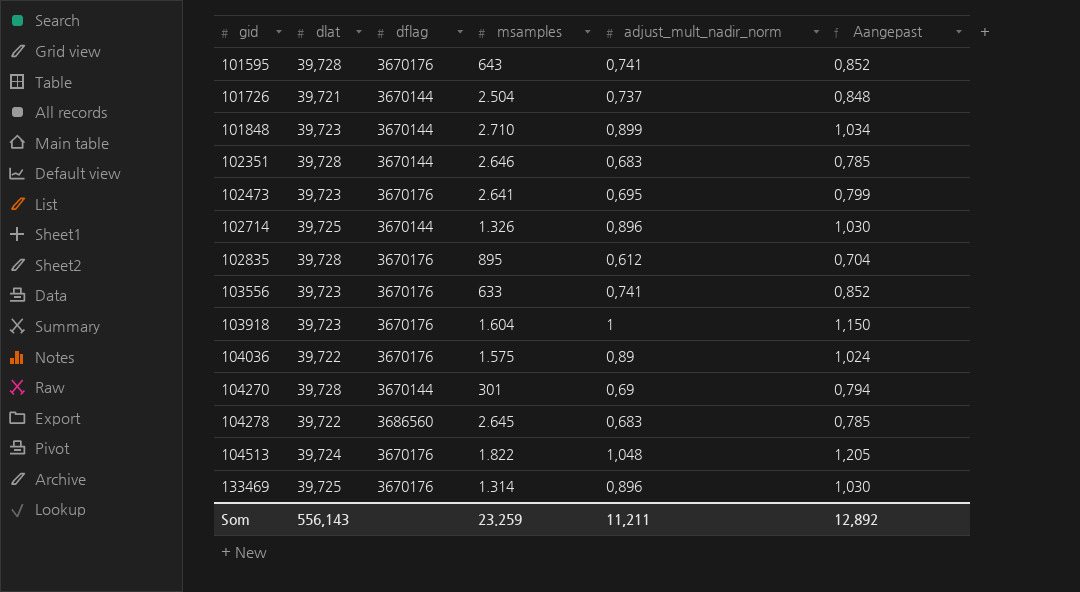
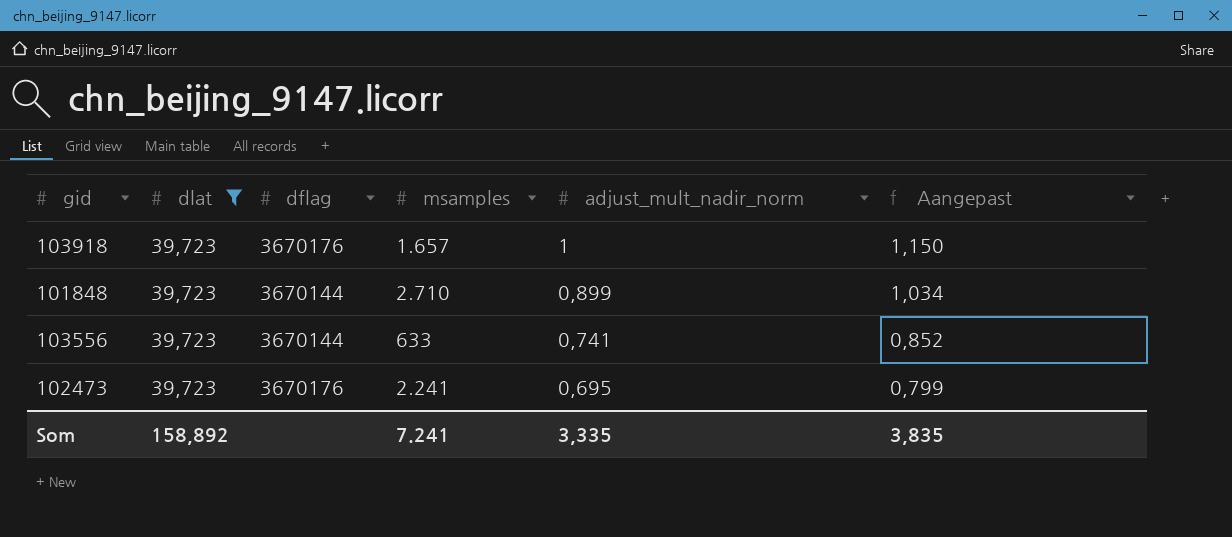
filter: none -> dlat = 39,723
row order: gid ascending -> adjust_mult_nadir_norm descending
103918 | msamples: 1.604 -> 1.657
103556 | dflag: 3670176 -> 3670144
102473 | msamples: 2.641 -> 2.241
Som | dlat: 556,143 -> 158,892
Som | msamples: 23.259 -> 7.241
Som | adjust_mult_nadir_norm: 11,211 -> 3,335
Som | Aangepast: 12,892 -> 3,835

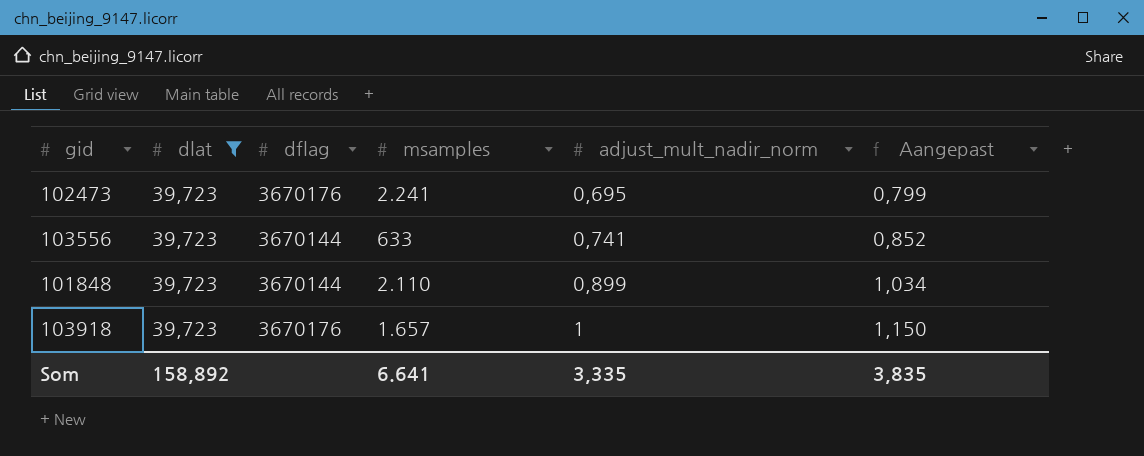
row order: adjust_mult_nadir_norm descending -> adjust_mult_nadir_norm ascending
101848 | msamples: 2.710 -> 2.110
Som | msamples: 7.241 -> 6.641

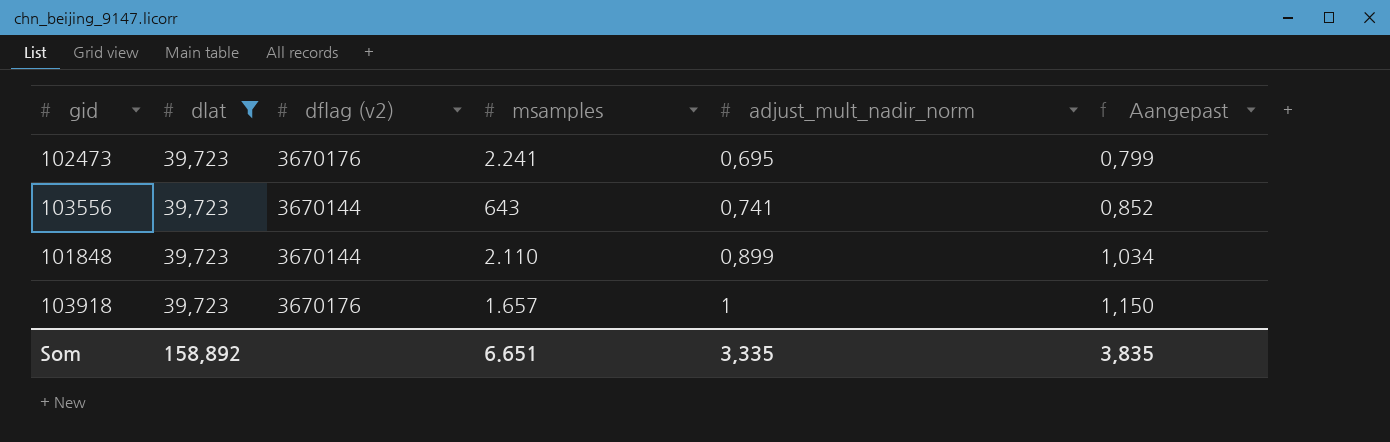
column name: dflag -> dflag (v2)
103556 | msamples: 633 -> 643
Som | msamples: 6.641 -> 6.651

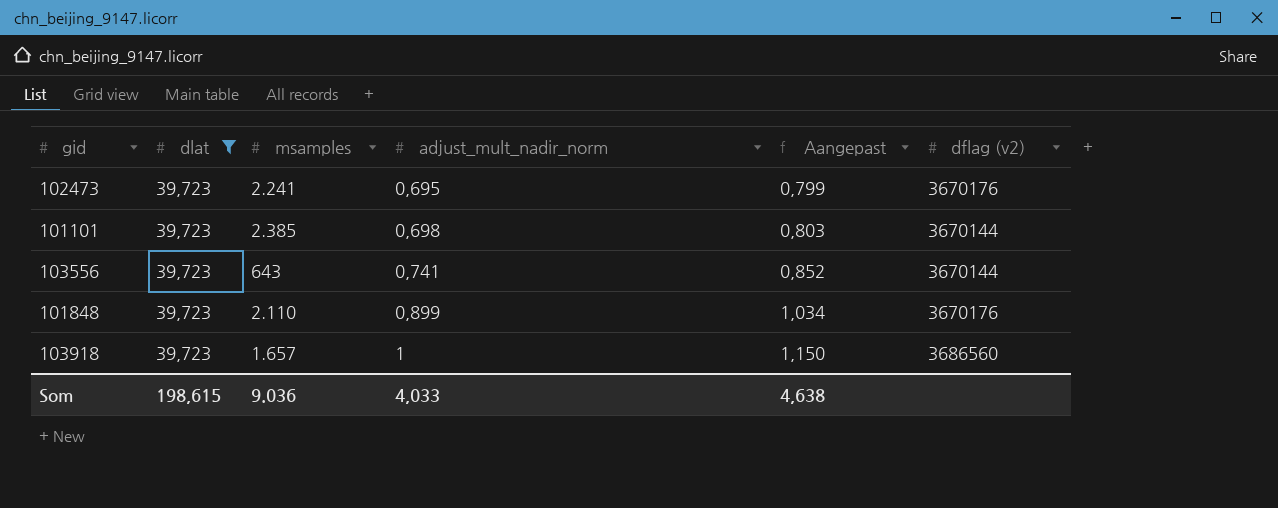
column dflag (v2) | position: 3 -> 6
row 101101: none -> 39,723 | 2.385 | 0,698 | 0,803 | 3670144
101848 | dflag (v2): 3670144 -> 3670176
103918 | dflag (v2): 3670176 -> 3686560
Som | dlat: 158,892 -> 198,615
Som | msamples: 6.651 -> 9.036
Som | adjust_mult_nadir_norm: 3,335 -> 4,033
Som | Aangepast: 3,835 -> 4,638

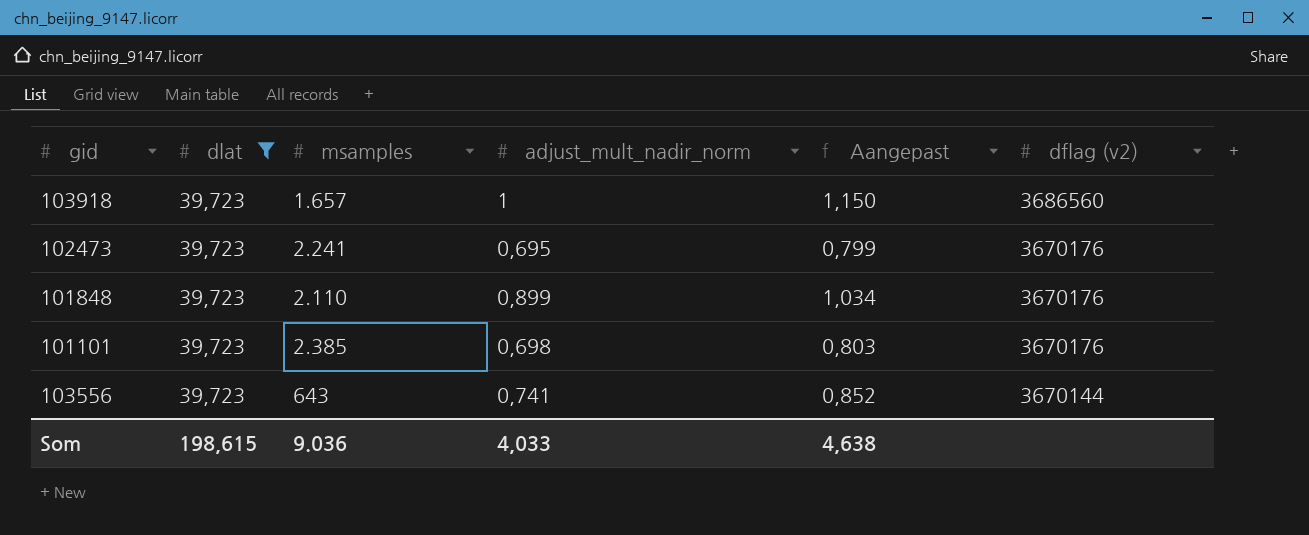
row order: adjust_mult_nadir_norm ascending -> dflag (v2) descending
101101 | dflag (v2): 3670144 -> 3670176

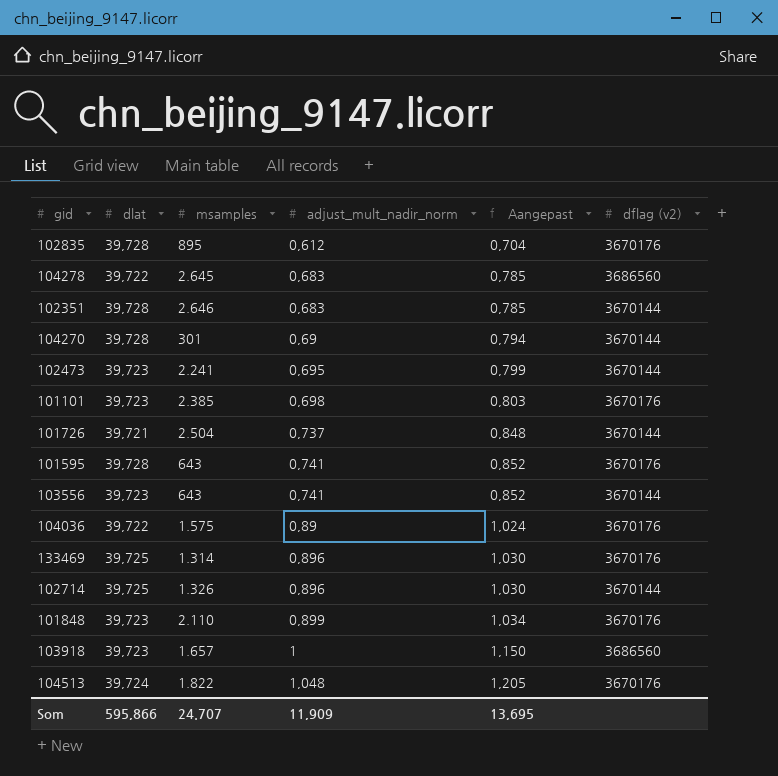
filter: dlat = 39,723 -> none
row order: dflag (v2) descending -> adjust_mult_nadir_norm ascending
102473 | dflag (v2): 3670176 -> 3670144
Som | dlat: 198,615 -> 595,866
Som | msamples: 9.036 -> 24.707
Som | adjust_mult_nadir_norm: 4,033 -> 11,909
Som | Aangepast: 4,638 -> 13,695

